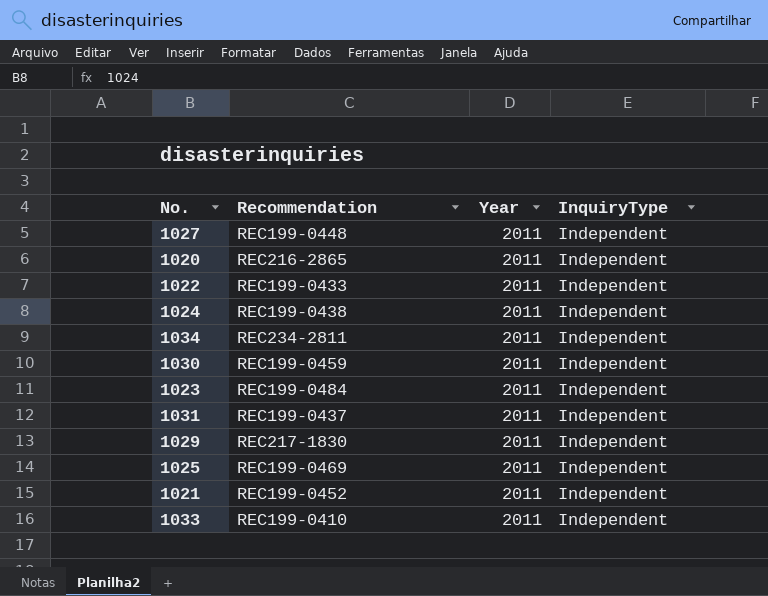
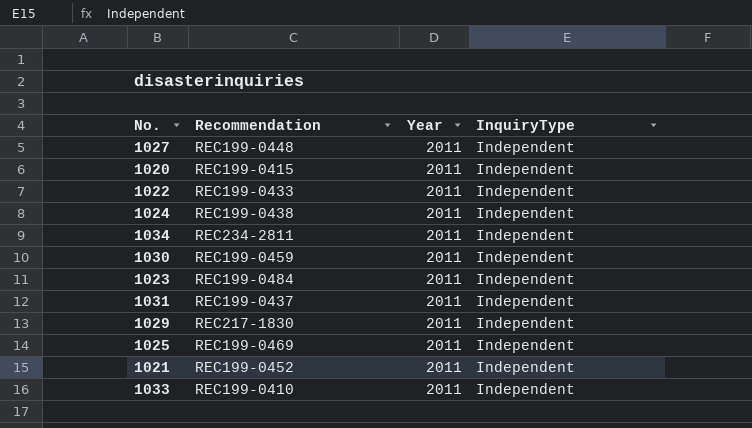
1020 | Recommendation: REC216-2865 -> REC199-0415

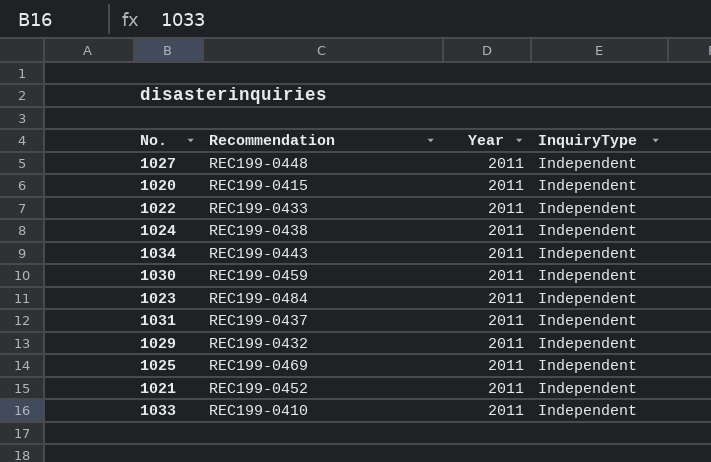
1034 | Recommendation: REC234-2811 -> REC199-0443
1029 | Recommendation: REC217-1830 -> REC199-0432

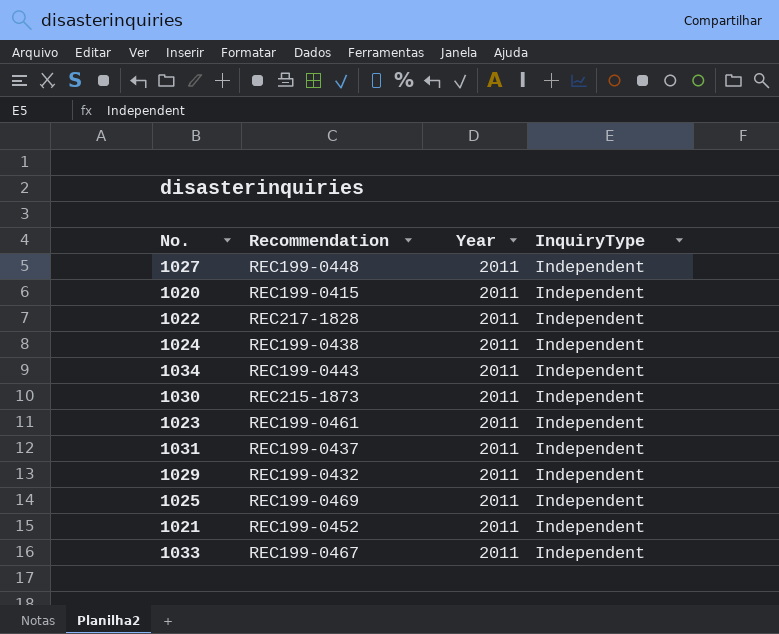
1022 | Recommendation: REC199-0433 -> REC217-1828
1030 | Recommendation: REC199-0459 -> REC215-1873
1023 | Recommendation: REC199-0484 -> REC199-0461
1033 | Recommendation: REC199-0410 -> REC199-0467

